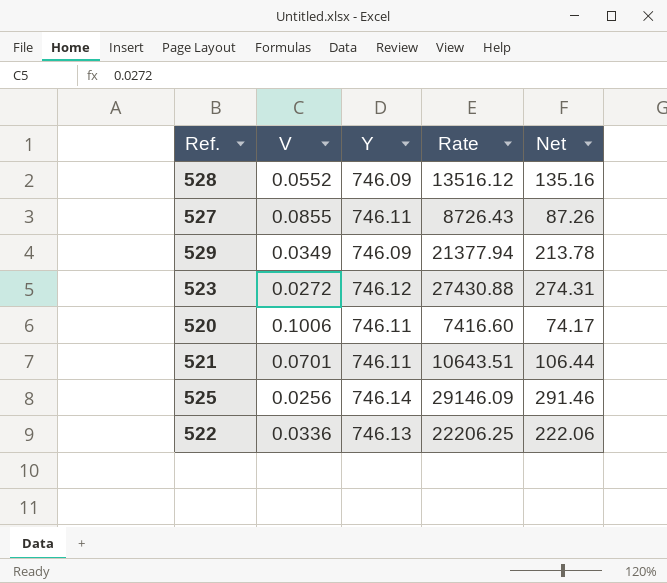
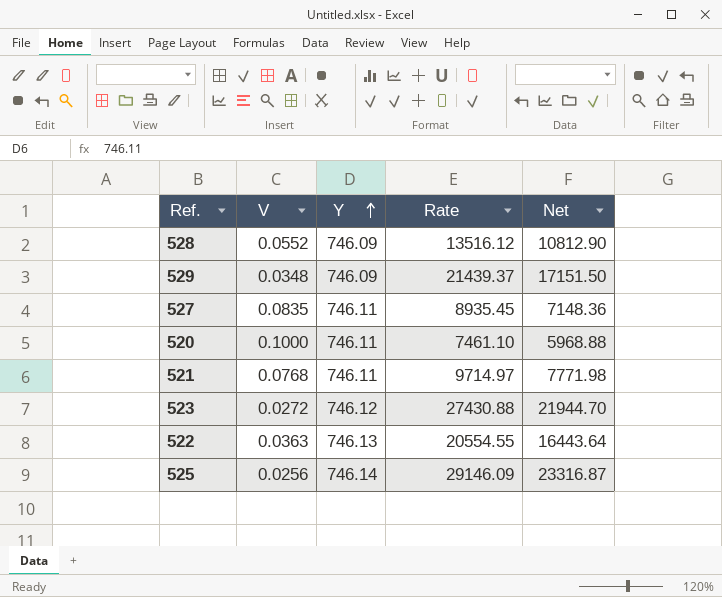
row order: none -> Y ascending
column Net | formula: [Rate] * 0.01 -> [Rate] * 0.8
529 | V: 0.0349 -> 0.0348
529 | Rate: 21377.94 -> 21439.37
527 | V: 0.0855 -> 0.0835
527 | Rate: 8726.43 -> 8935.45
520 | V: 0.1006 -> 0.1000
520 | Rate: 7416.60 -> 7461.10
521 | V: 0.0701 -> 0.0768
521 | Rate: 10643.51 -> 9714.97
522 | V: 0.0336 -> 0.0363
522 | Rate: 22206.25 -> 20554.55

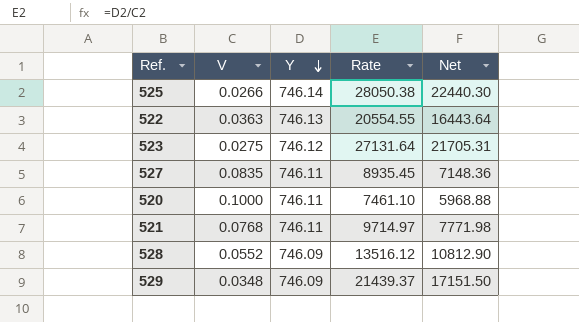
row order: Y ascending -> Y descending
525 | V: 0.0256 -> 0.0266
525 | Rate: 29146.09 -> 28050.38
525 | Net: 23316.87 -> 22440.30
523 | V: 0.0272 -> 0.0275
523 | Rate: 27430.88 -> 27131.64
523 | Net: 21944.70 -> 21705.31

